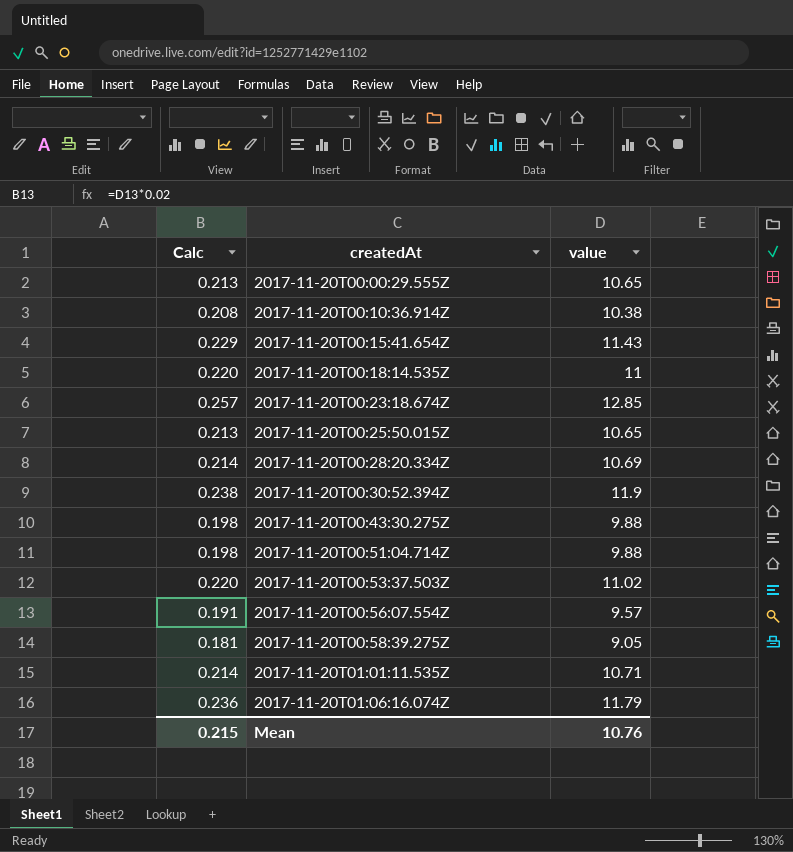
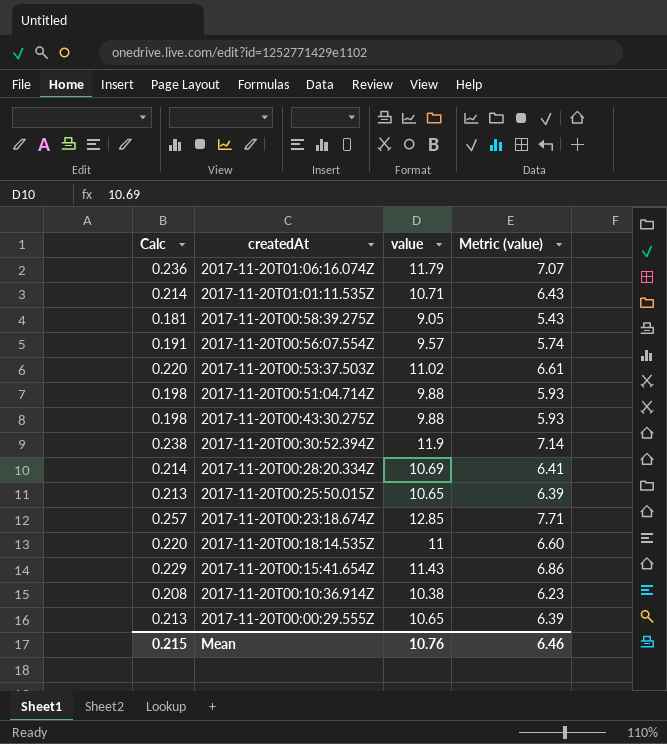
row order: createdAt ascending -> createdAt descending
column Metric (value) | formula: none -> [value] * 0.6

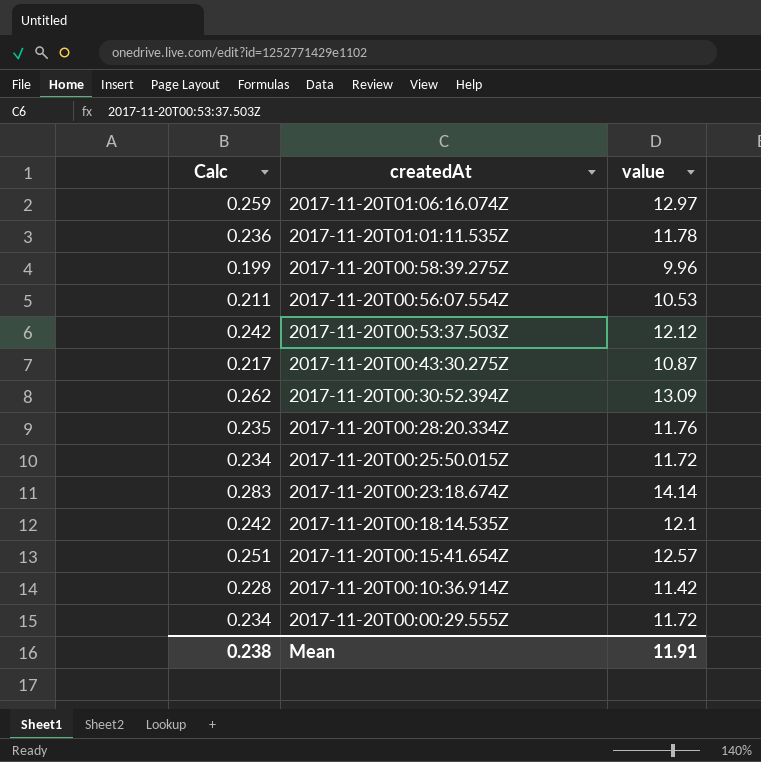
column Metric (value) | formula: [value] * 0.6 -> none
row 2017-11-20T00:51:04.714Z: 0.198 | 9.88 | 5.93 -> none
2017-11-20T01:06:16.074Z | Calc: 0.236 -> 0.259
2017-11-20T01:06:16.074Z | value: 11.79 -> 12.97
2017-11-20T01:01:11.535Z | Calc: 0.214 -> 0.236
2017-11-20T01:01:11.535Z | value: 10.71 -> 11.78
2017-11-20T00:58:39.275Z | Calc: 0.181 -> 0.199
2017-11-20T00:58:39.275Z | value: 9.05 -> 9.96
2017-11-20T00:56:07.554Z | Calc: 0.191 -> 0.211
2017-11-20T00:56:07.554Z | value: 9.57 -> 10.53
2017-11-20T00:53:37.503Z | Calc: 0.220 -> 0.242
2017-11-20T00:53:37.503Z | value: 11.02 -> 12.12
2017-11-20T00:43:30.275Z | Calc: 0.198 -> 0.217
2017-11-20T00:43:30.275Z | value: 9.88 -> 10.87
2017-11-20T00:30:52.394Z | Calc: 0.238 -> 0.262
2017-11-20T00:30:52.394Z | value: 11.9 -> 13.09
2017-11-20T00:28:20.334Z | Calc: 0.214 -> 0.235
2017-11-20T00:28:20.334Z | value: 10.69 -> 11.76
2017-11-20T00:25:50.015Z | Calc: 0.213 -> 0.234
2017-11-20T00:25:50.015Z | value: 10.65 -> 11.72
2017-11-20T00:23:18.674Z | Calc: 0.257 -> 0.283
2017-11-20T00:23:18.674Z | value: 12.85 -> 14.14
2017-11-20T00:18:14.535Z | Calc: 0.220 -> 0.242
2017-11-20T00:18:14.535Z | value: 11 -> 12.1
2017-11-20T00:15:41.654Z | Calc: 0.229 -> 0.251
2017-11-20T00:15:41.654Z | value: 11.43 -> 12.57
2017-11-20T00:10:36.914Z | Calc: 0.208 -> 0.228
2017-11-20T00:10:36.914Z | value: 10.38 -> 11.42
2017-11-20T00:00:29.555Z | Calc: 0.213 -> 0.234
2017-11-20T00:00:29.555Z | value: 10.65 -> 11.72
Mean | Calc: 0.215 -> 0.238
Mean | value: 10.76 -> 11.91

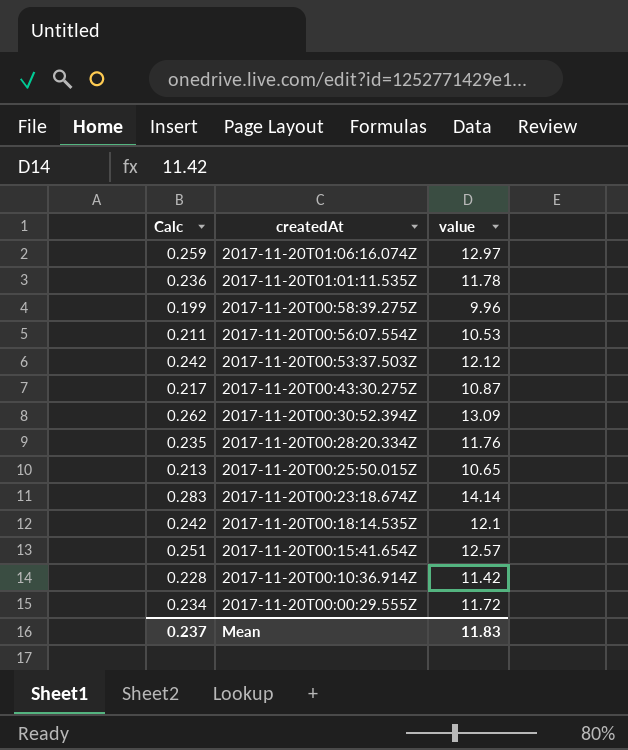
2017-11-20T00:25:50.015Z | Calc: 0.234 -> 0.213
2017-11-20T00:25:50.015Z | value: 11.72 -> 10.65
Mean | Calc: 0.238 -> 0.237
Mean | value: 11.91 -> 11.83

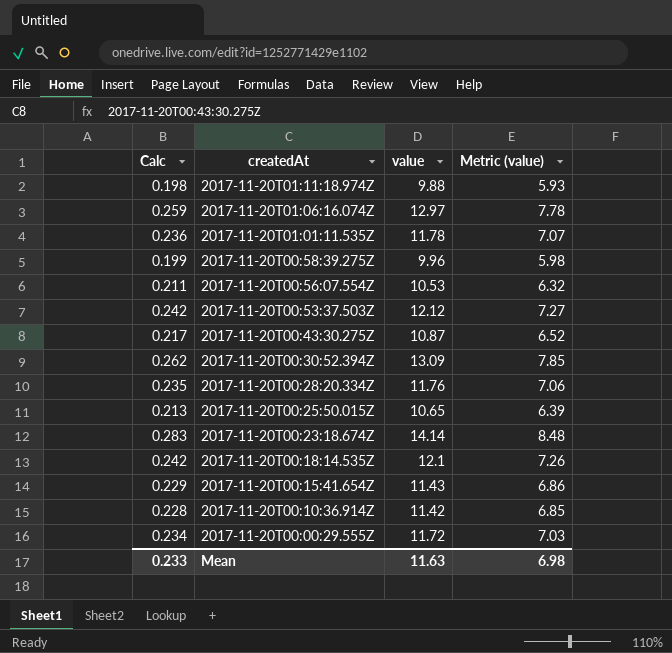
column Metric (value) | formula: none -> [value] * 0.6
row 2017-11-20T01:11:18.974Z: none -> 0.198 | 9.88 | 5.93
2017-11-20T00:15:41.654Z | Calc: 0.251 -> 0.229
2017-11-20T00:15:41.654Z | value: 12.57 -> 11.43
Mean | Calc: 0.237 -> 0.233
Mean | value: 11.83 -> 11.63

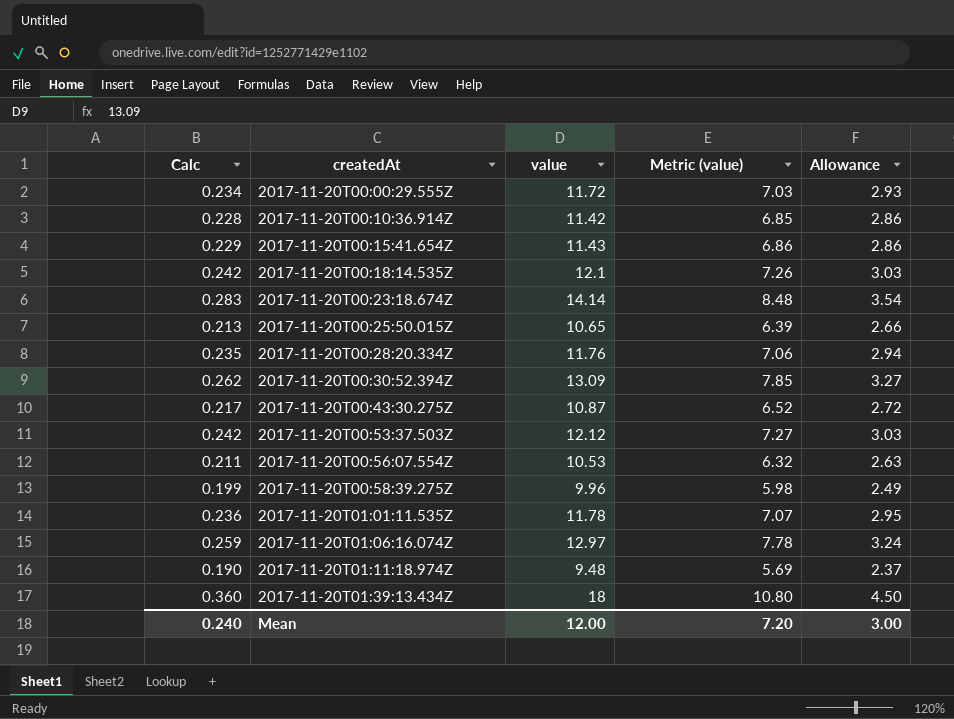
row order: createdAt descending -> createdAt ascending
column Allowance | formula: none -> [value] * 0.25
2017-11-20T01:11:18.974Z | Calc: 0.198 -> 0.190
2017-11-20T01:11:18.974Z | value: 9.88 -> 9.48
2017-11-20T01:11:18.974Z | Metric (value): 5.93 -> 5.69
row 2017-11-20T01:39:13.434Z: none -> 0.360 | 18 | 10.80 | 4.50
Mean | Calc: 0.233 -> 0.240
Mean | value: 11.63 -> 12.00
Mean | Metric (value): 6.98 -> 7.20

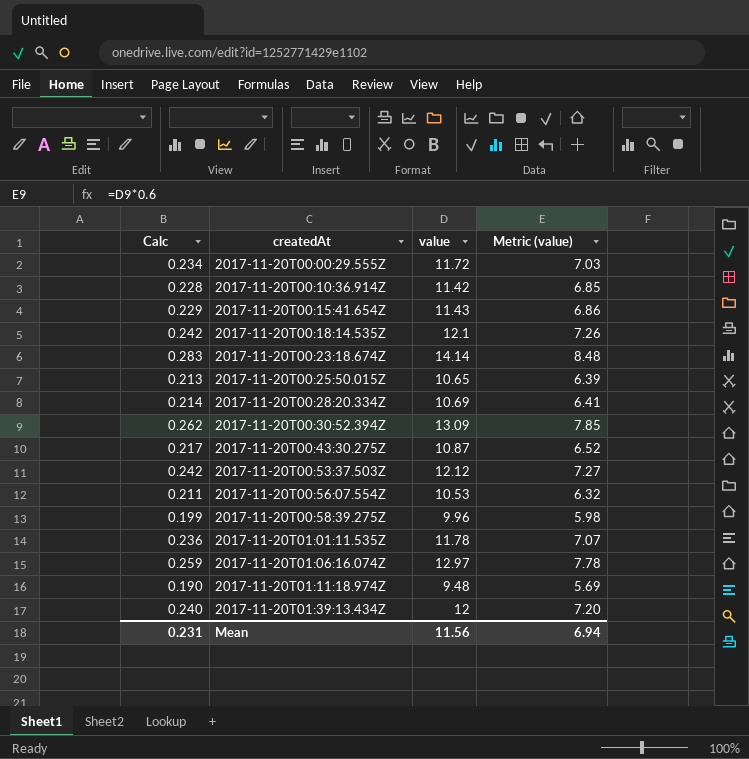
column Allowance | formula: [value] * 0.25 -> none
2017-11-20T00:28:20.334Z | Calc: 0.235 -> 0.214
2017-11-20T00:28:20.334Z | value: 11.76 -> 10.69
2017-11-20T00:28:20.334Z | Metric (value): 7.06 -> 6.41
2017-11-20T01:39:13.434Z | Calc: 0.360 -> 0.240
2017-11-20T01:39:13.434Z | value: 18 -> 12
2017-11-20T01:39:13.434Z | Metric (value): 10.80 -> 7.20
Mean | Calc: 0.240 -> 0.231
Mean | value: 12.00 -> 11.56
Mean | Metric (value): 7.20 -> 6.94

